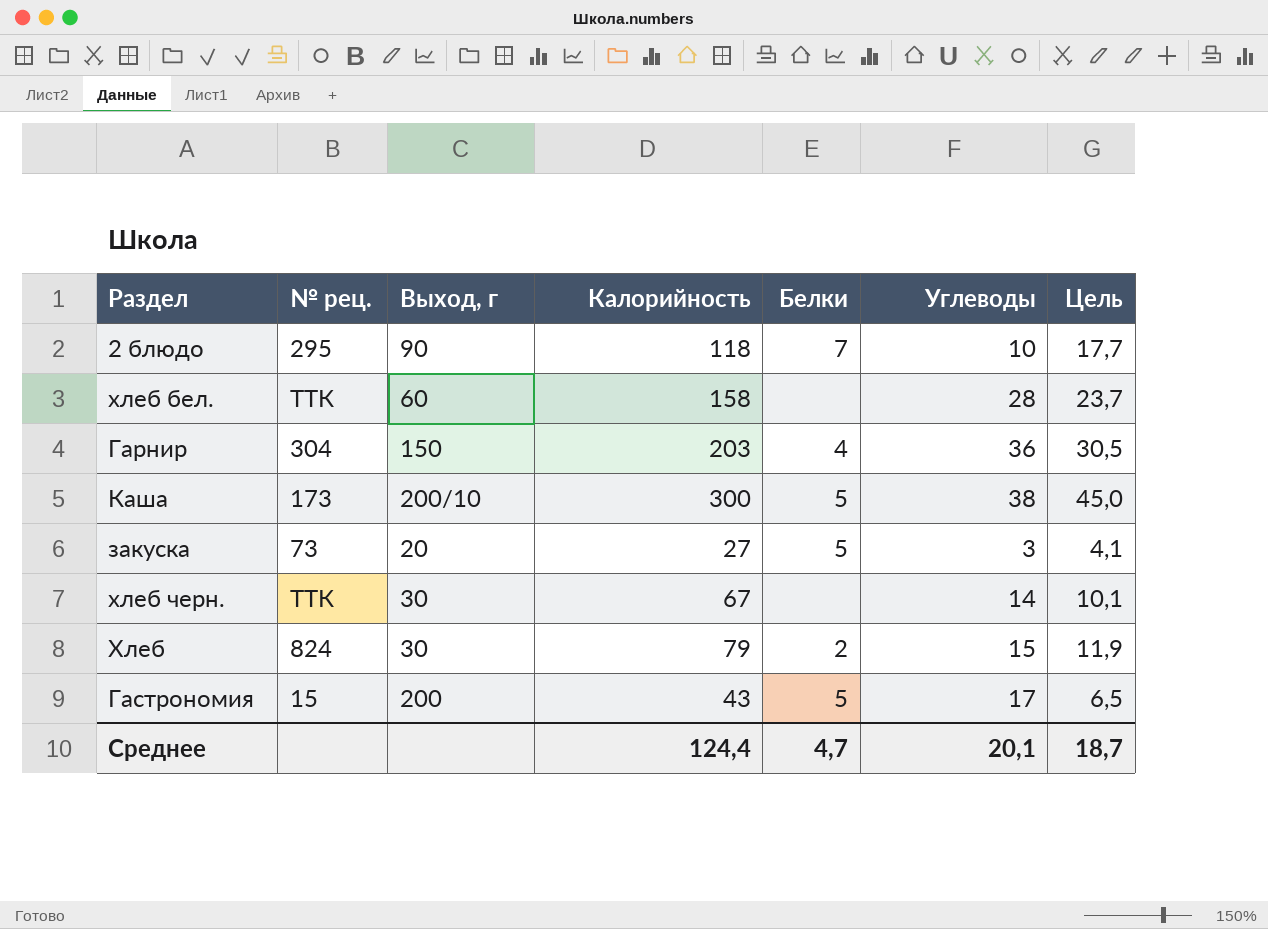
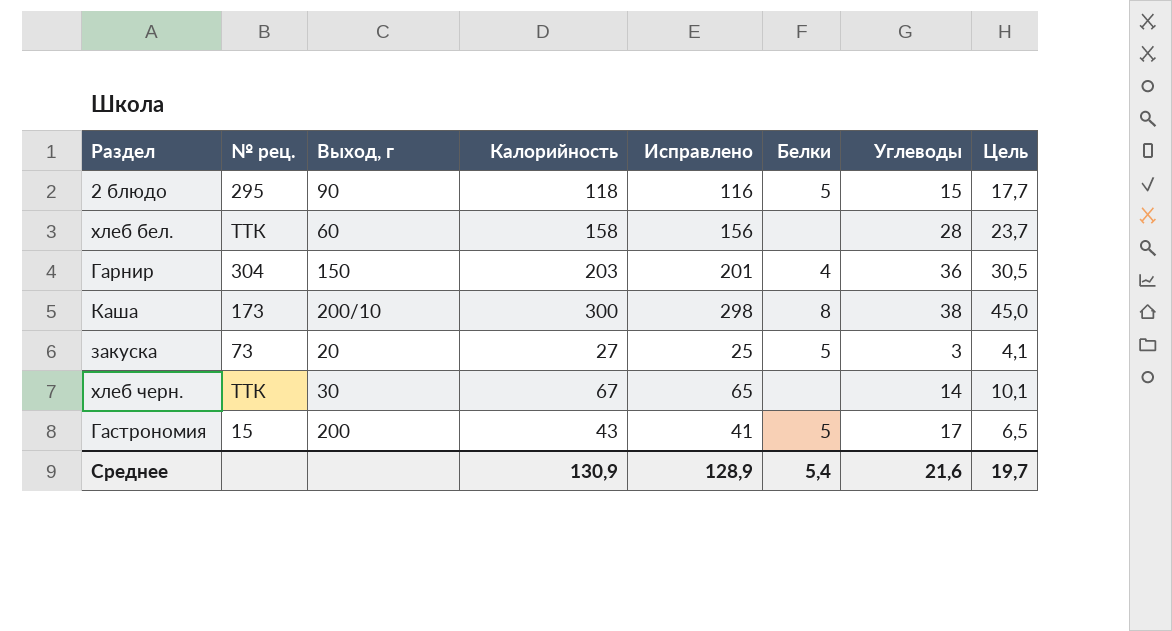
column Исправлено | formula: none -> [Калорийность] - 2
row Хлеб: 824 | 30 | 79 | 2 | 15 | 11,9 -> none
2 блюдо | Белки: 7 -> 5
2 блюдо | Углеводы: 10 -> 15
Каша | Белки: 5 -> 8
Среднее | Калорийность: 124,4 -> 130,9
Среднее | Белки: 4,7 -> 5,4
Среднее | Углеводы: 20,1 -> 21,6
Среднее | Цель: 18,7 -> 19,7

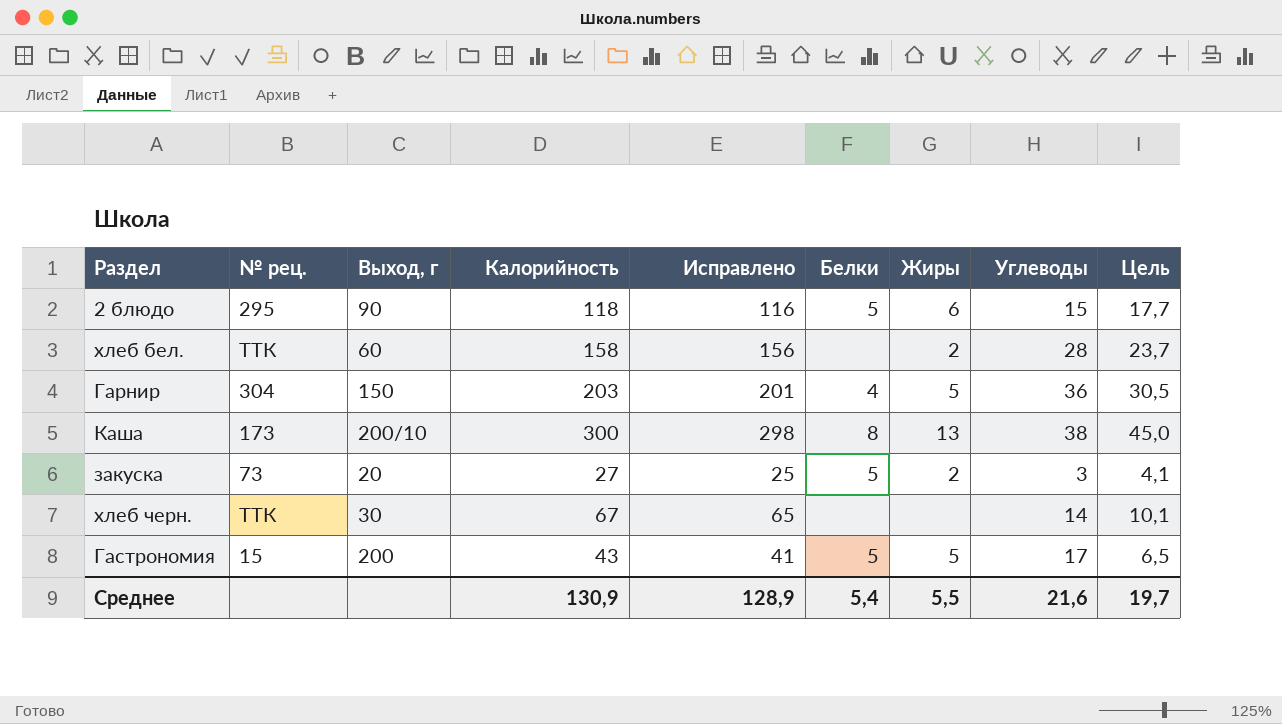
column Жиры | position: none -> 7

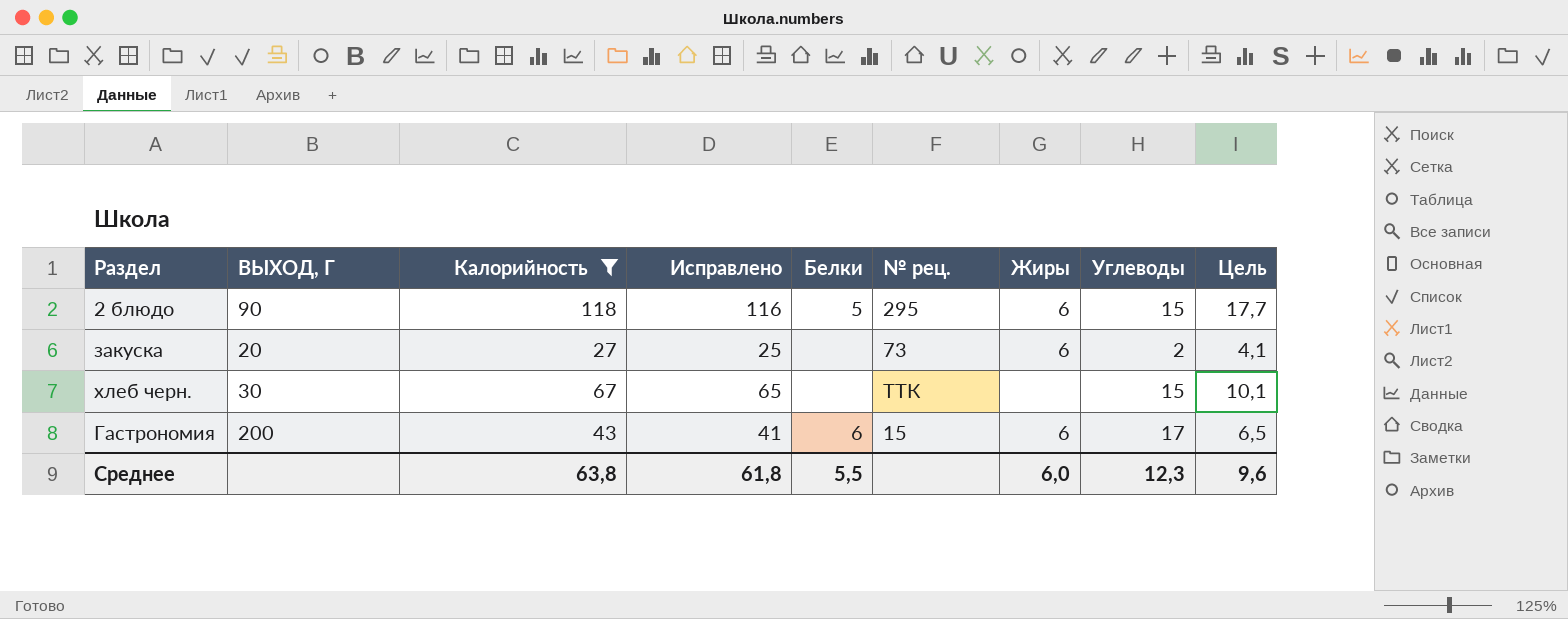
filter: none -> Калорийность <= 118
column name: Выход, г -> ВЫХОД, Г
column № рец. | position: 2 -> 6
закуска | Белки: 5 -> none
закуска | Жиры: 2 -> 6
закуска | Углеводы: 3 -> 2
хлеб черн. | Углеводы: 14 -> 15
Гастрономия | Белки: 5 -> 6
Гастрономия | Жиры: 5 -> 6
Среднее | Калорийность: 130,9 -> 63,8
Среднее | Исправлено: 128,9 -> 61,8
Среднее | Белки: 5,4 -> 5,5
Среднее | Жиры: 5,5 -> 6,0
Среднее | Углеводы: 21,6 -> 12,3
Среднее | Цель: 19,7 -> 9,6

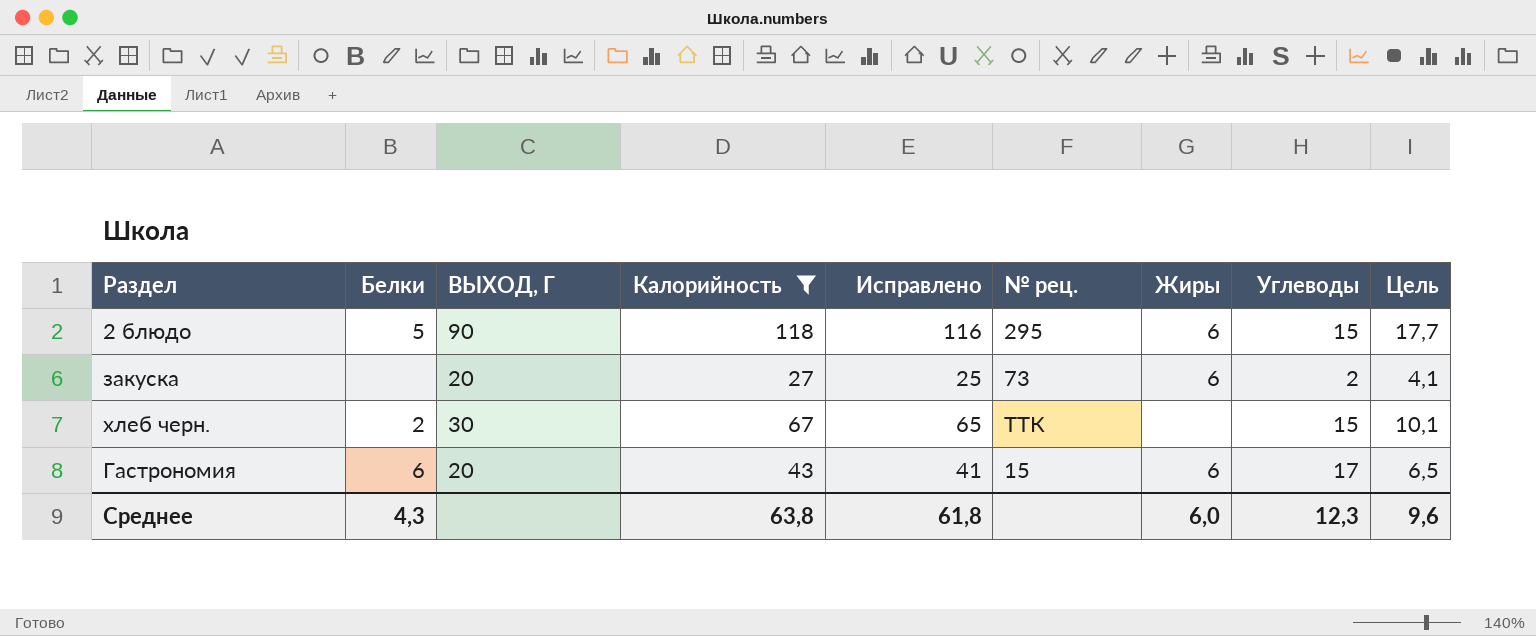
column Белки | position: 5 -> 2
хлеб черн. | Белки: none -> 2
Гастрономия | ВЫХОД, Г: 200 -> 20
Среднее | Белки: 5,5 -> 4,3

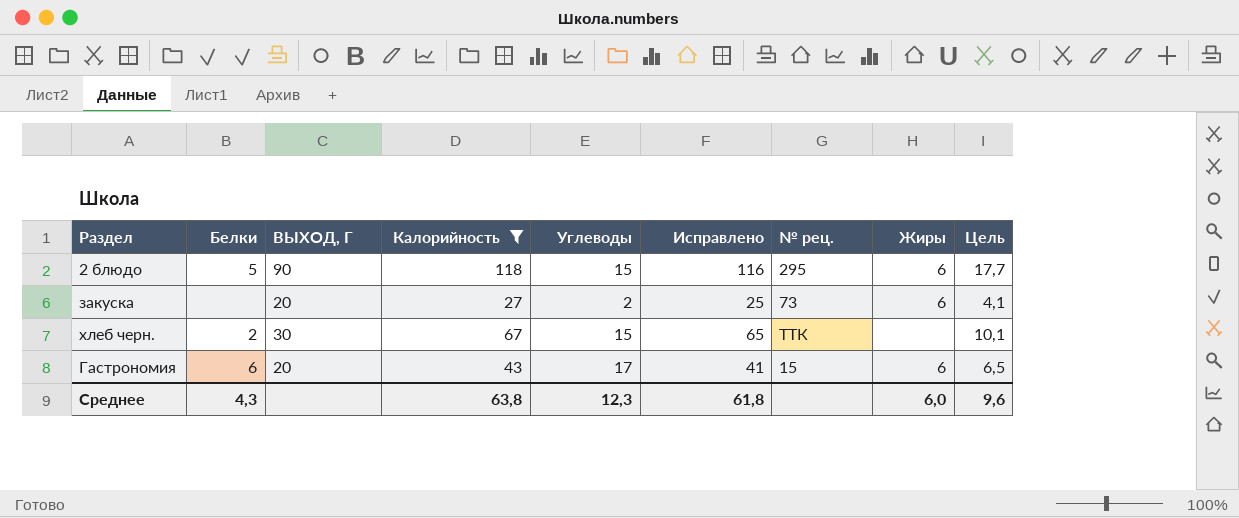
column Углеводы | position: 8 -> 5

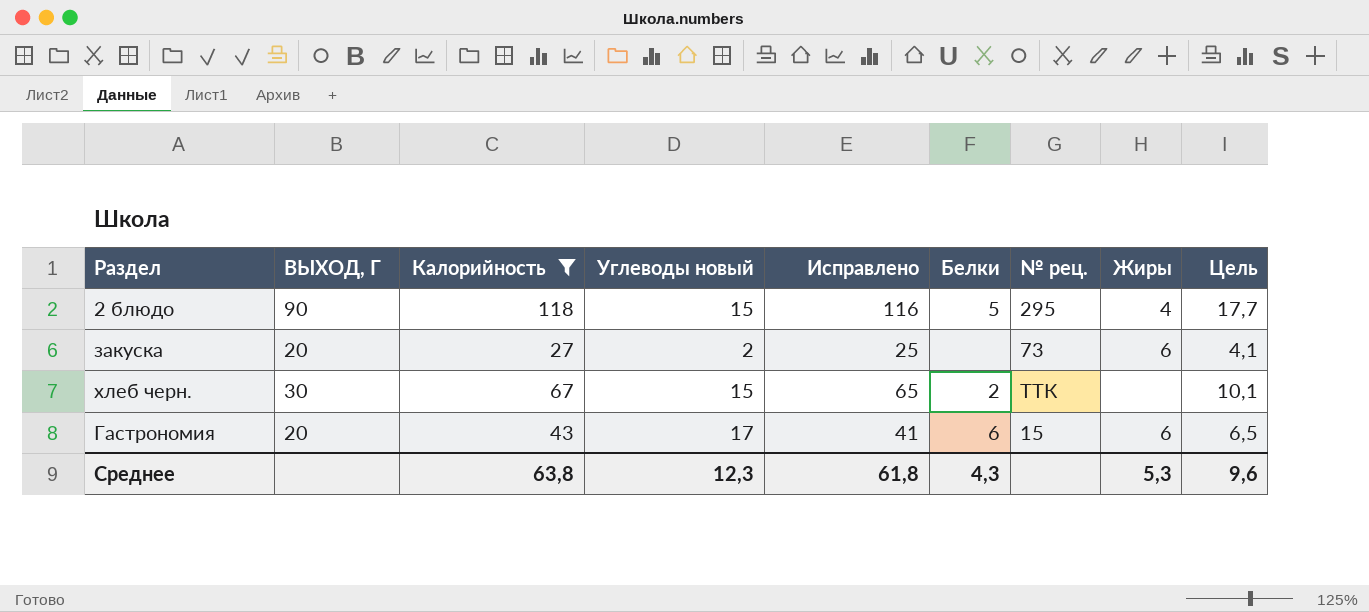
column name: Углеводы -> Углеводы новый
column Белки | position: 2 -> 6
2 блюдо | Жиры: 6 -> 4
Среднее | Жиры: 6,0 -> 5,3

